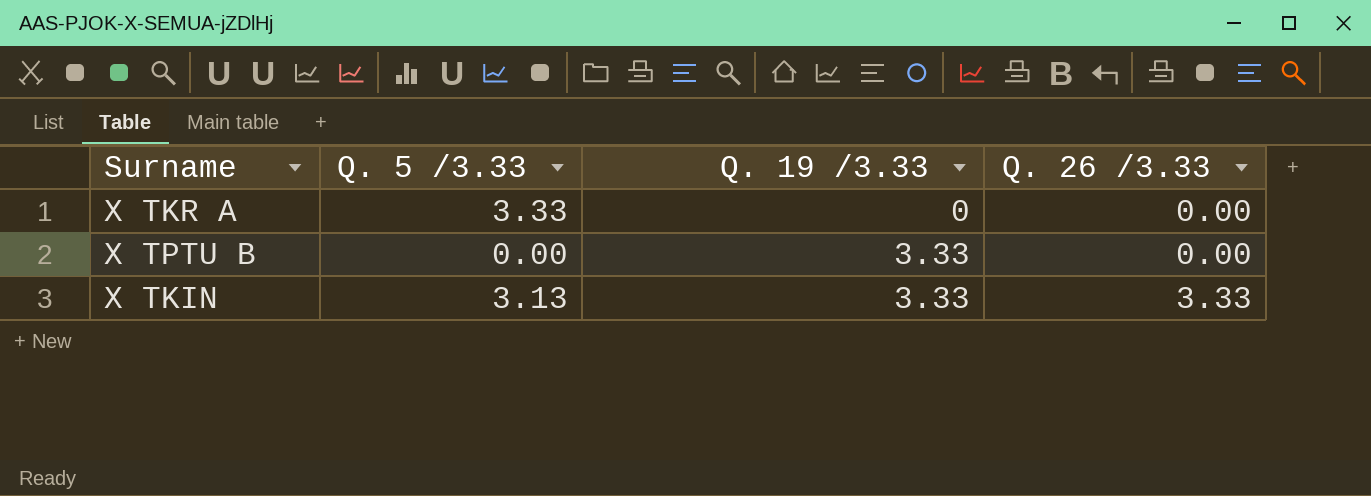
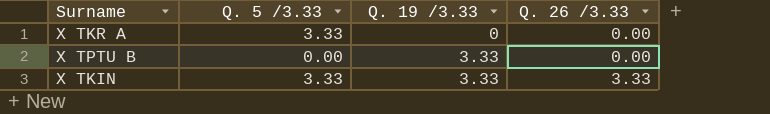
X TKIN | Q. 5 /3.33: 3.13 -> 3.33

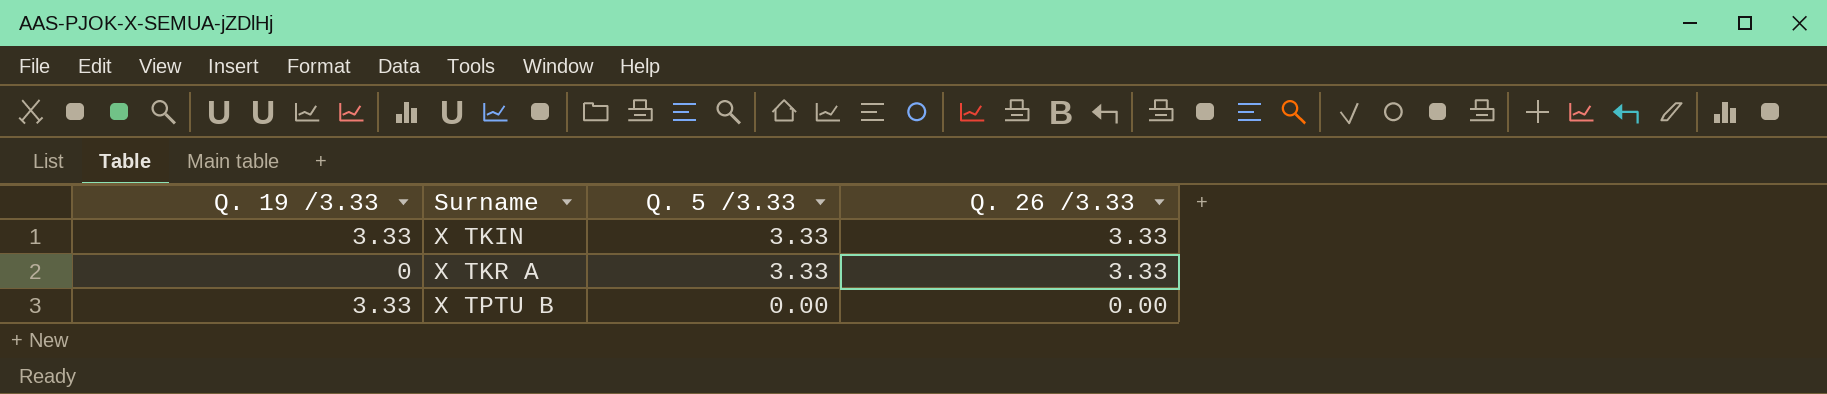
row order: Q. 19 /3.33 ascending -> Surname ascending
column Q. 19 /3.33 | position: 3 -> 1
X TKR A | Q. 26 /3.33: 0.00 -> 3.33

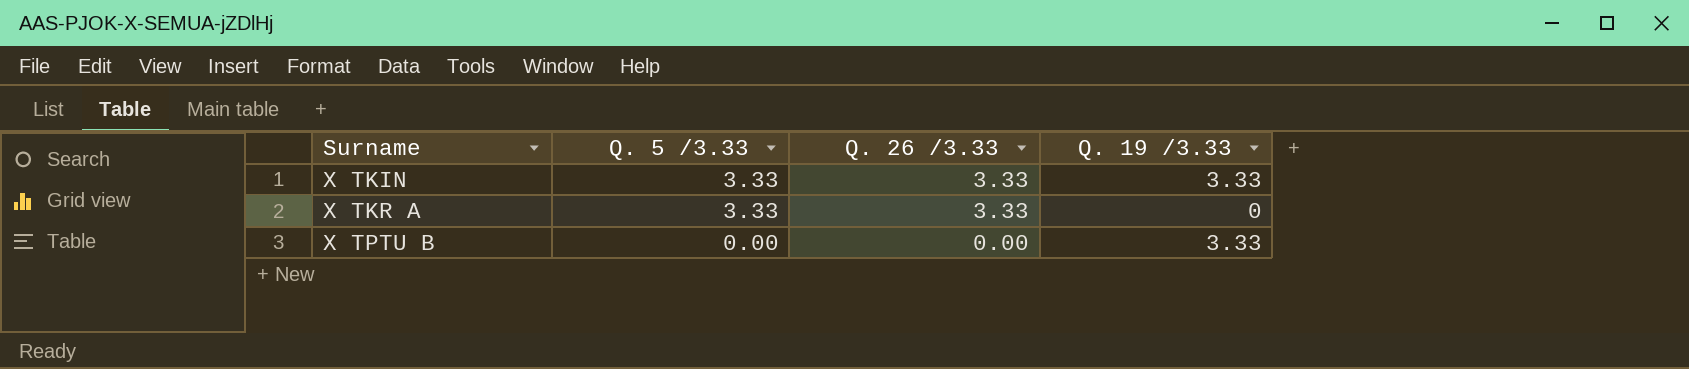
column Q. 19 /3.33 | position: 1 -> 4

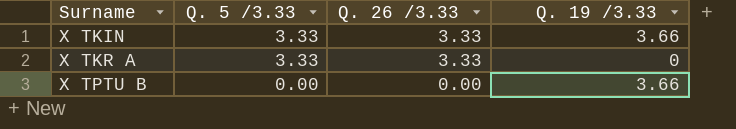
X TKIN | Q. 19 /3.33: 3.33 -> 3.66
X TPTU B | Q. 19 /3.33: 3.33 -> 3.66

